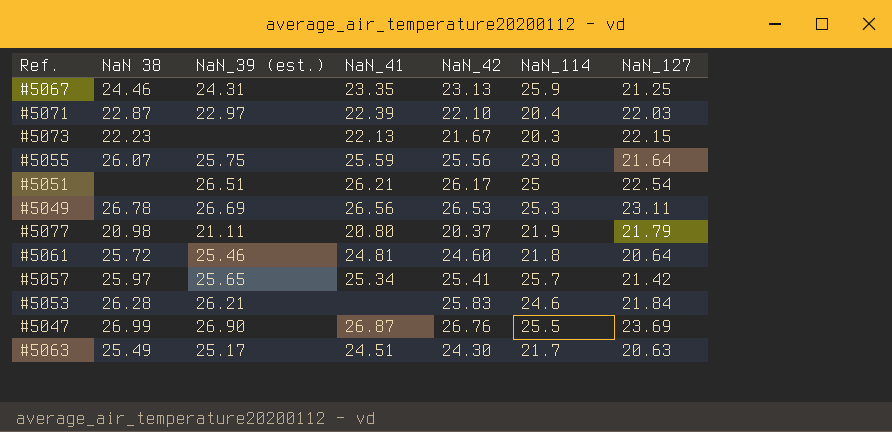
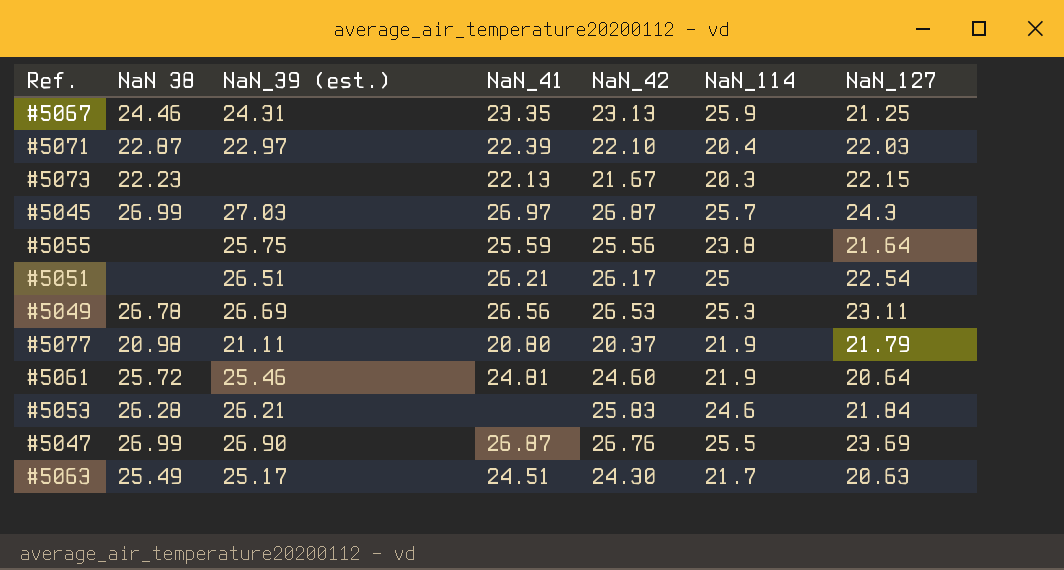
row #5057: 25.97 | 25.65 | 25.34 | 25.41 | 25.7 | 21.42 -> none
row #5045: none -> 26.99 | 27.03 | 26.97 | 26.87 | 25.7 | 24.3
#5055 | NaN 38: 26.07 -> none
#5061 | NaN_114: 21.8 -> 21.9

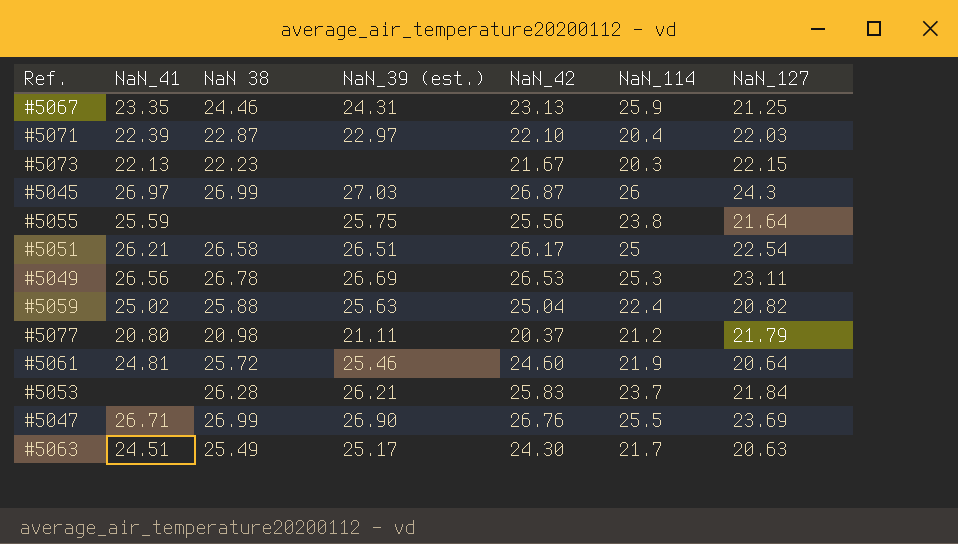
column NaN_41 | position: 4 -> 2
#5045 | NaN_114: 25.7 -> 26
#5051 | NaN 38: none -> 26.58
row #5059: none -> 25.02 | 25.88 | 25.63 | 25.04 | 22.4 | 20.82
#5077 | NaN_114: 21.9 -> 21.2
#5053 | NaN_114: 24.6 -> 23.7
#5047 | NaN_41: 26.87 -> 26.71

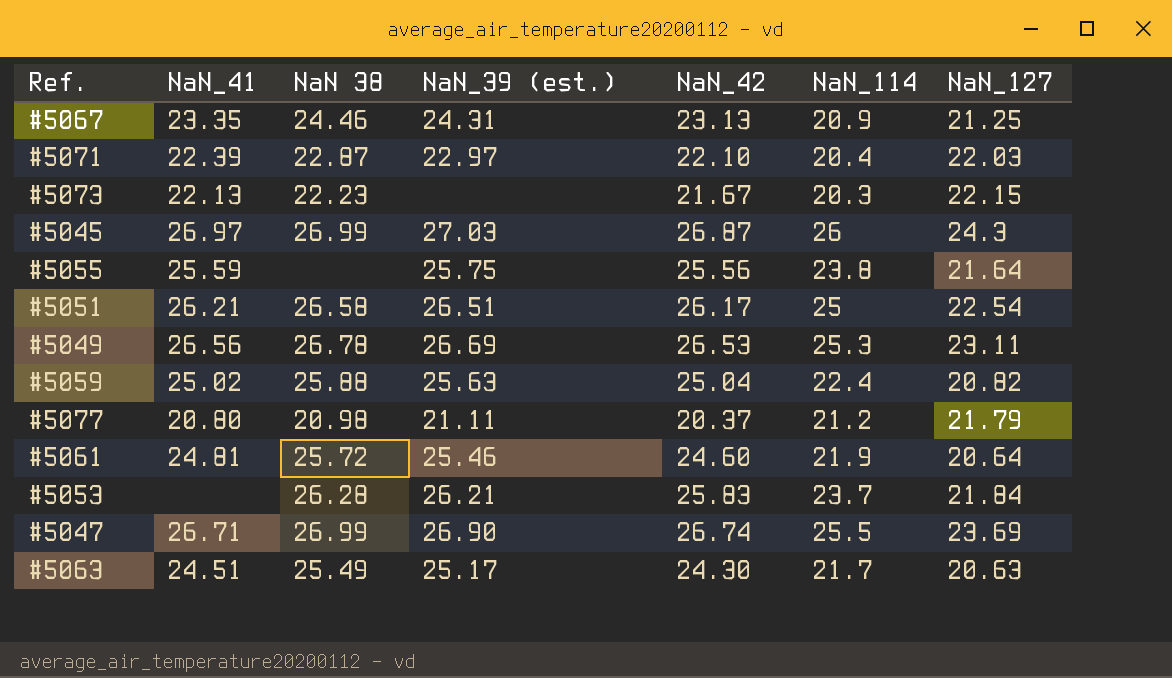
#5067 | NaN_114: 25.9 -> 20.9
#5047 | NaN_42: 26.76 -> 26.74

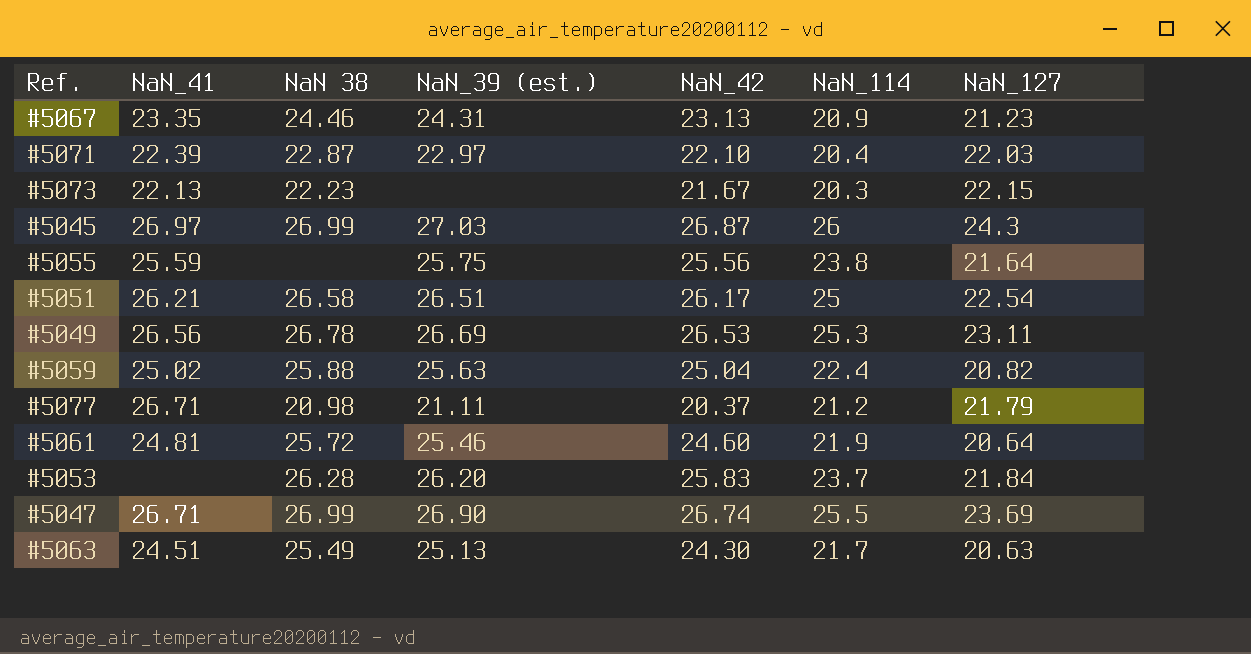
#5067 | NaN_127: 21.25 -> 21.23
#5077 | NaN_41: 20.80 -> 26.71
#5053 | NaN_39 (est.): 26.21 -> 26.20
#5063 | NaN_39 (est.): 25.17 -> 25.13

